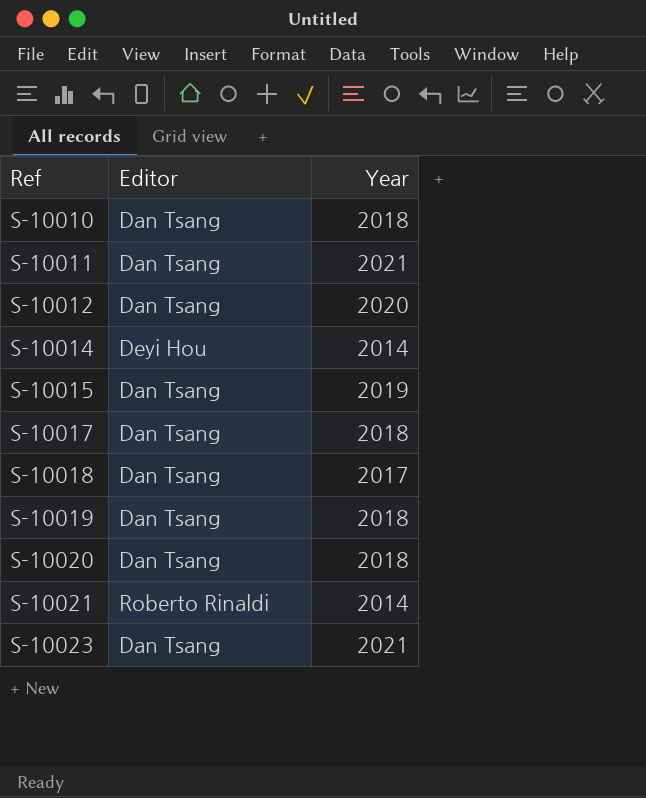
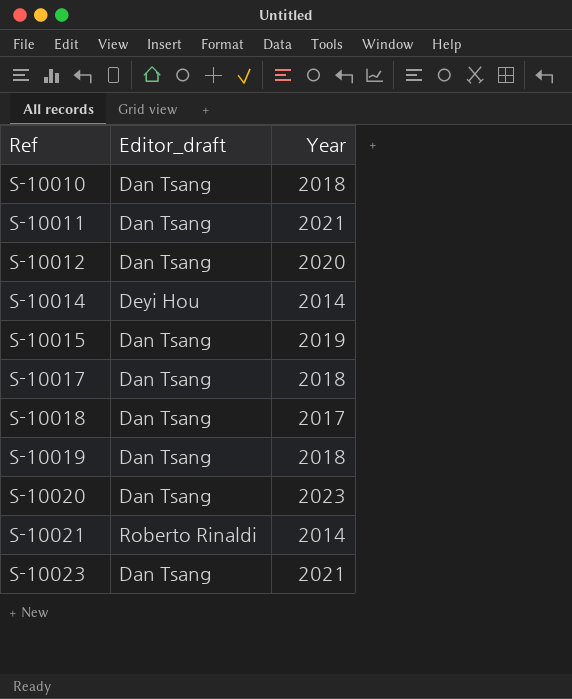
column name: Editor -> Editor_draft
S-10020 | Year: 2018 -> 2023

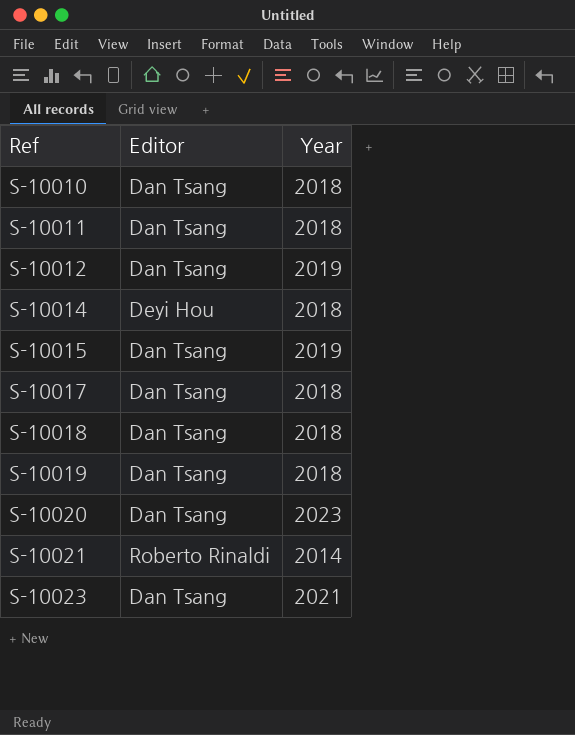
column name: Editor_draft -> Editor
S-10011 | Year: 2021 -> 2018
S-10012 | Year: 2020 -> 2019
S-10014 | Year: 2014 -> 2018
S-10018 | Year: 2017 -> 2018

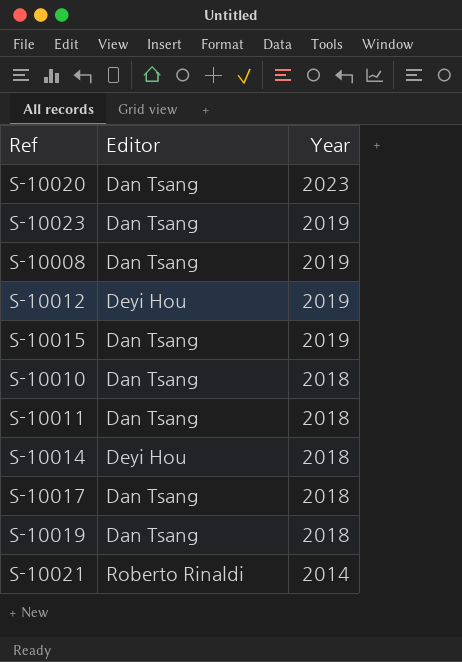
row order: Ref ascending -> Year descending
row S-10018: Dan Tsang | 2018 -> none
S-10023 | Year: 2021 -> 2019
row S-10008: none -> Dan Tsang | 2019
S-10012 | Editor: Dan Tsang -> Deyi Hou

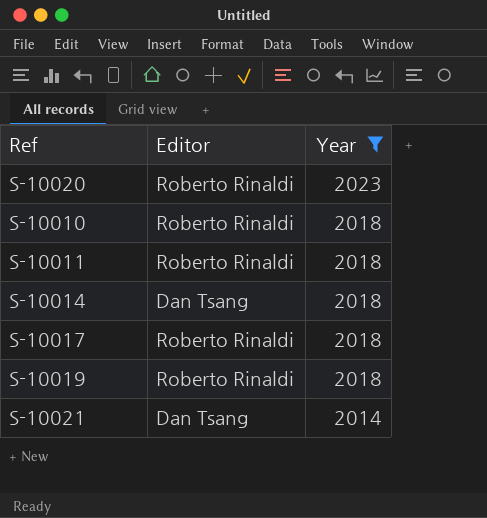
filter: none -> Year != 2019
S-10020 | Editor: Dan Tsang -> Roberto Rinaldi
S-10010 | Editor: Dan Tsang -> Roberto Rinaldi
S-10011 | Editor: Dan Tsang -> Roberto Rinaldi
S-10014 | Editor: Deyi Hou -> Dan Tsang
S-10017 | Editor: Dan Tsang -> Roberto Rinaldi
S-10019 | Editor: Dan Tsang -> Roberto Rinaldi
S-10021 | Editor: Roberto Rinaldi -> Dan Tsang

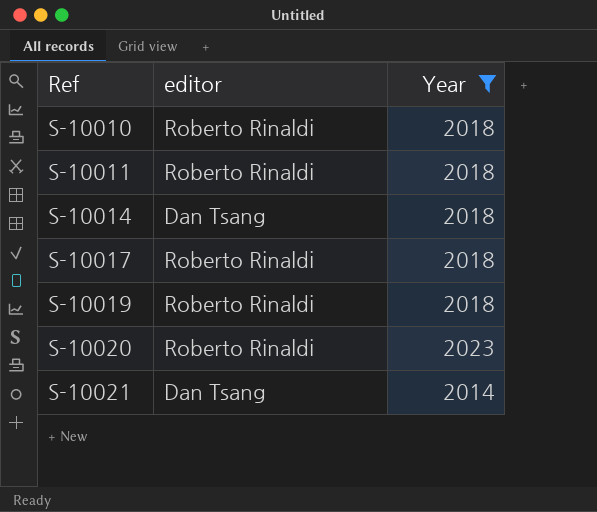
row order: Year descending -> Ref ascending
column name: Editor -> editor

